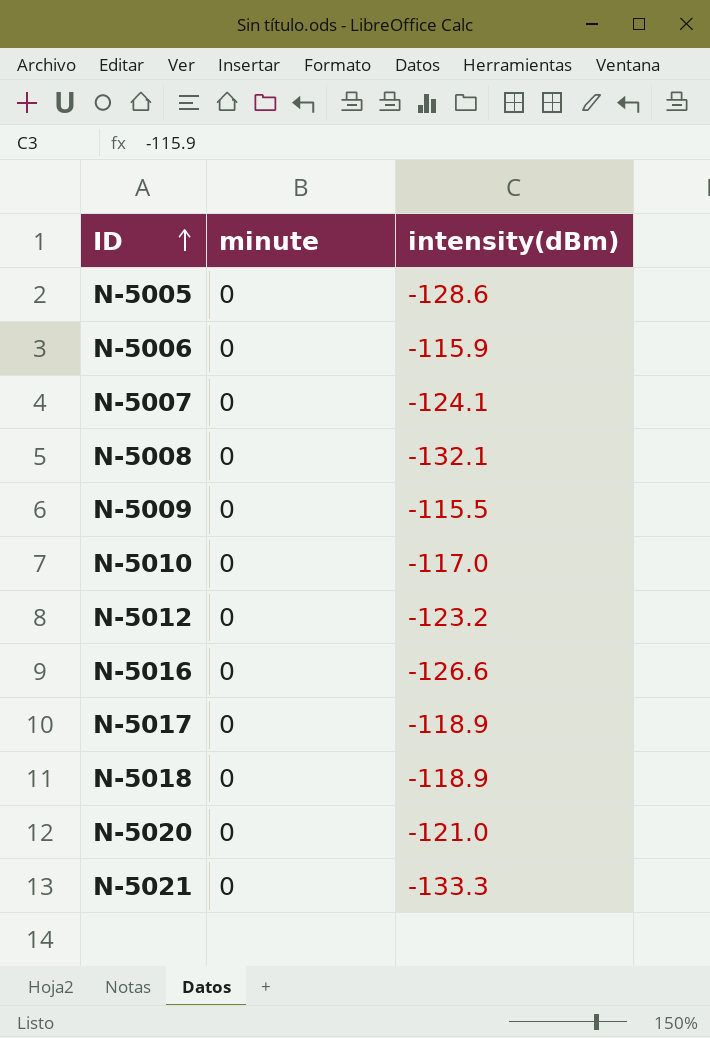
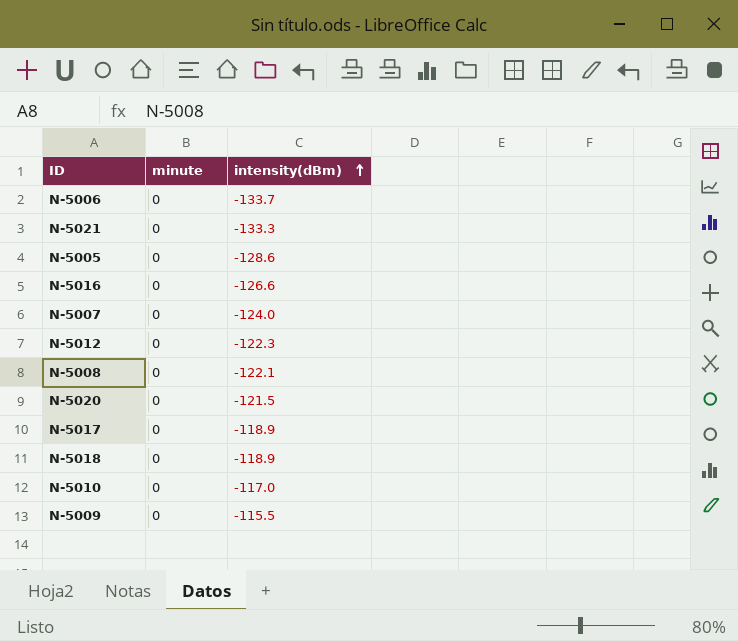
row order: ID ascending -> intensity(dBm) ascending
N-5006 | intensity(dBm): -115.9 -> -133.7
N-5007 | intensity(dBm): -124.1 -> -124.0
N-5012 | intensity(dBm): -123.2 -> -122.3
N-5008 | intensity(dBm): -132.1 -> -122.1
N-5020 | intensity(dBm): -121.0 -> -121.5

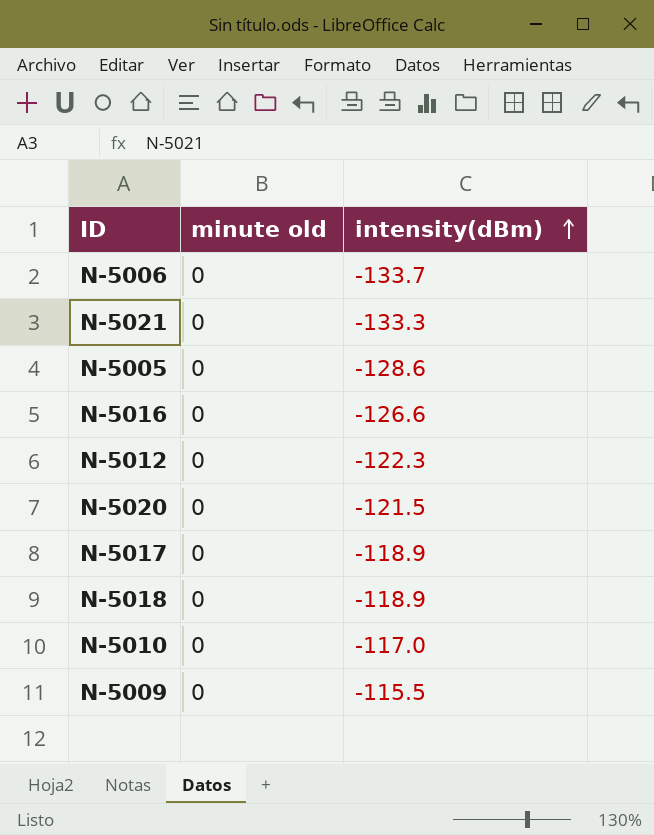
column name: minute -> minute old
row N-5007: 0 | -124.0 -> none
row N-5008: 0 | -122.1 -> none

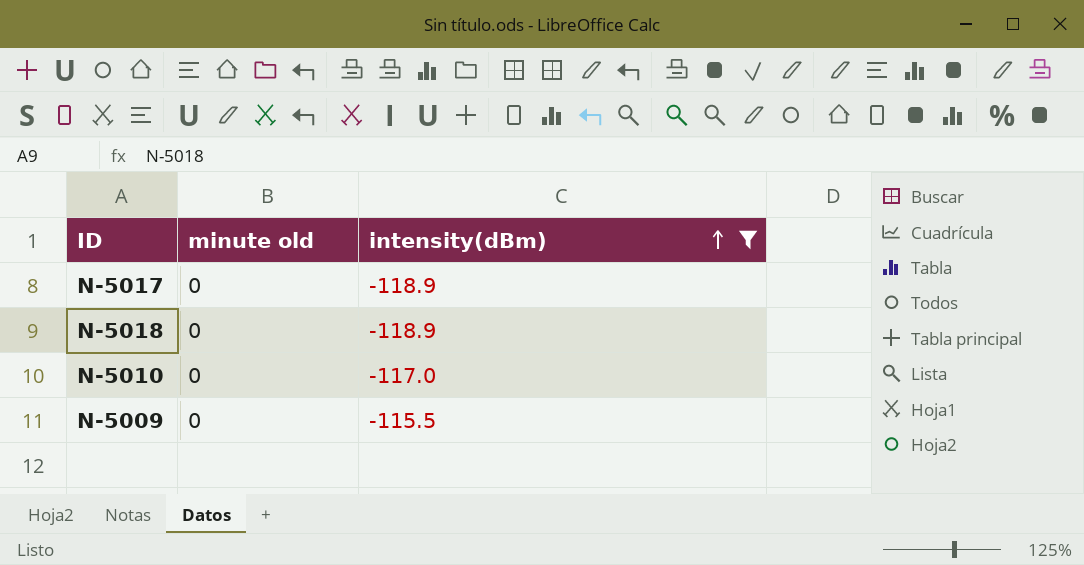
filter: none -> intensity(dBm) >= -118.9

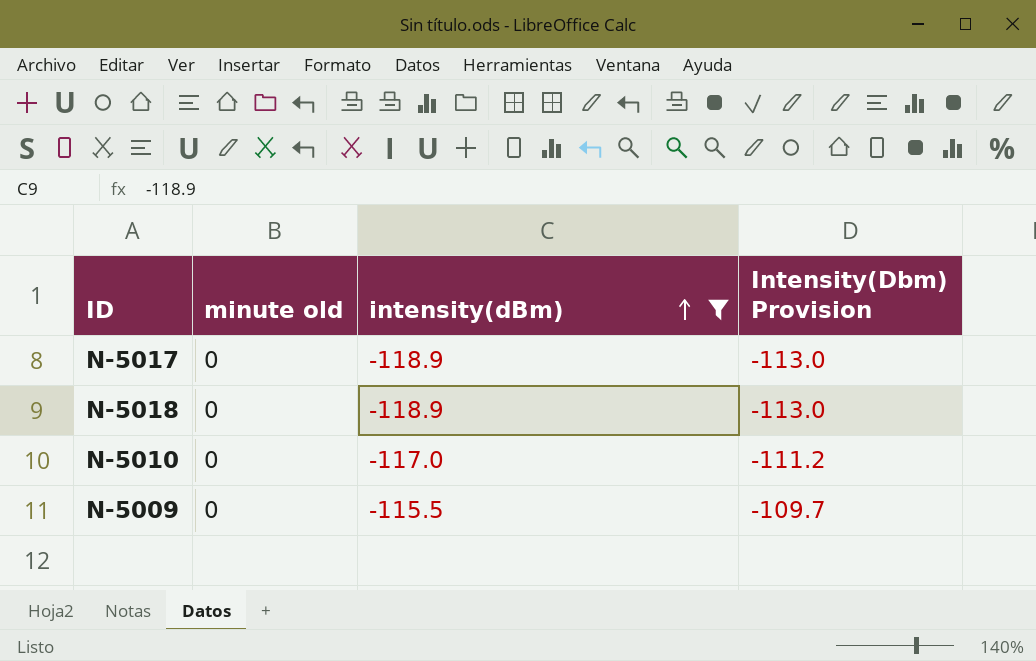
column Intensity(Dbm) Provision | formula: none -> [intensity(dBm)] * 0.95

